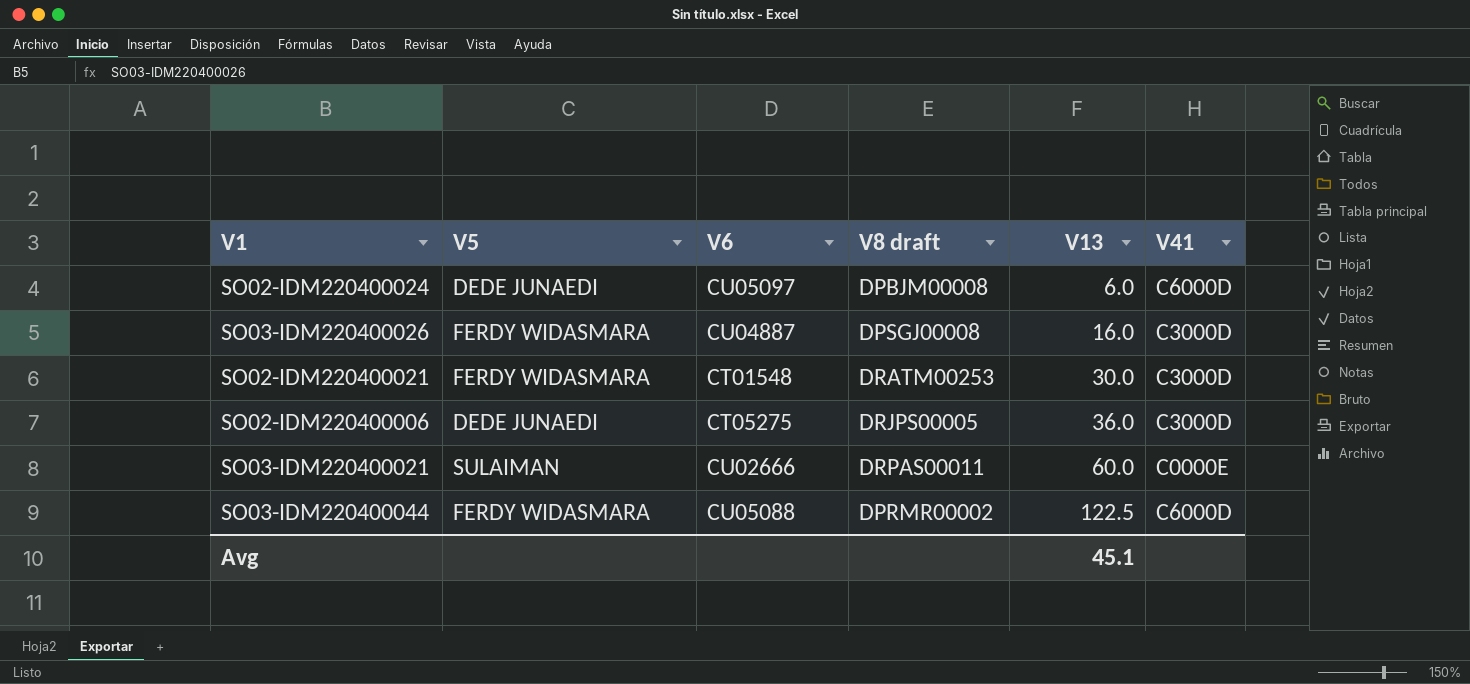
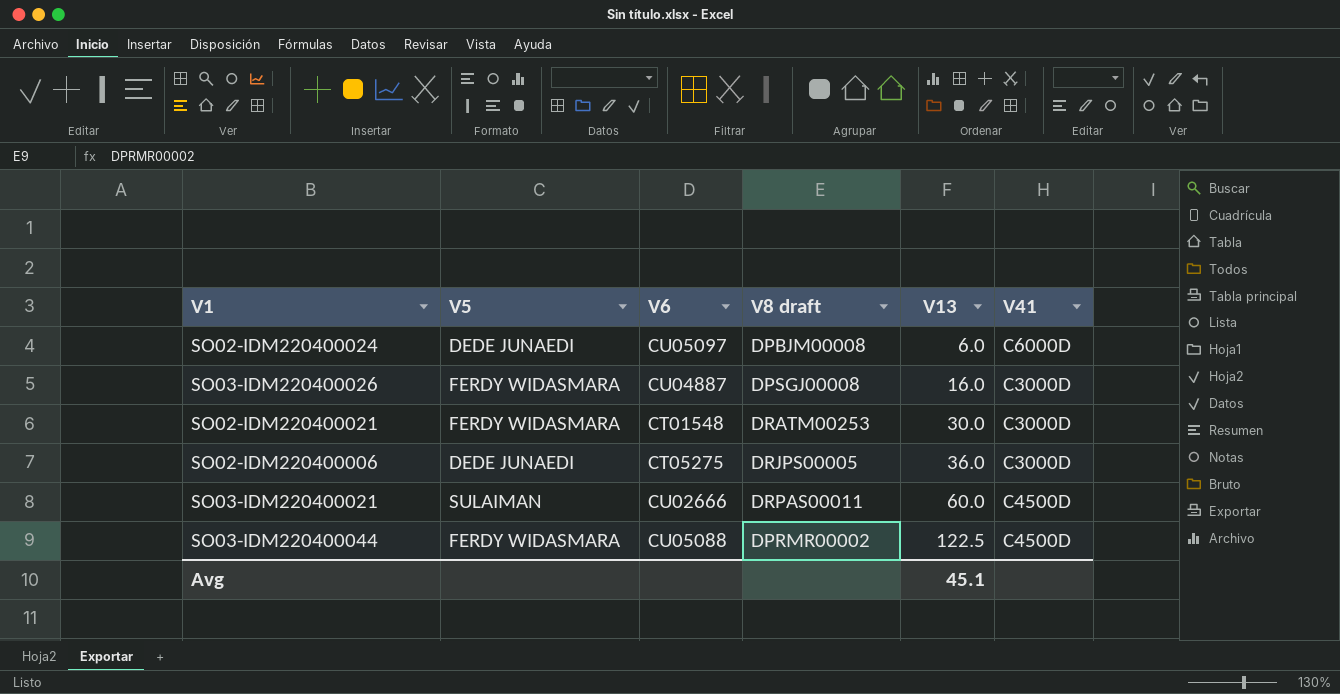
SO03-IDM220400021 | V41: C0000E -> C4500D
SO03-IDM220400044 | V41: C6000D -> C4500D

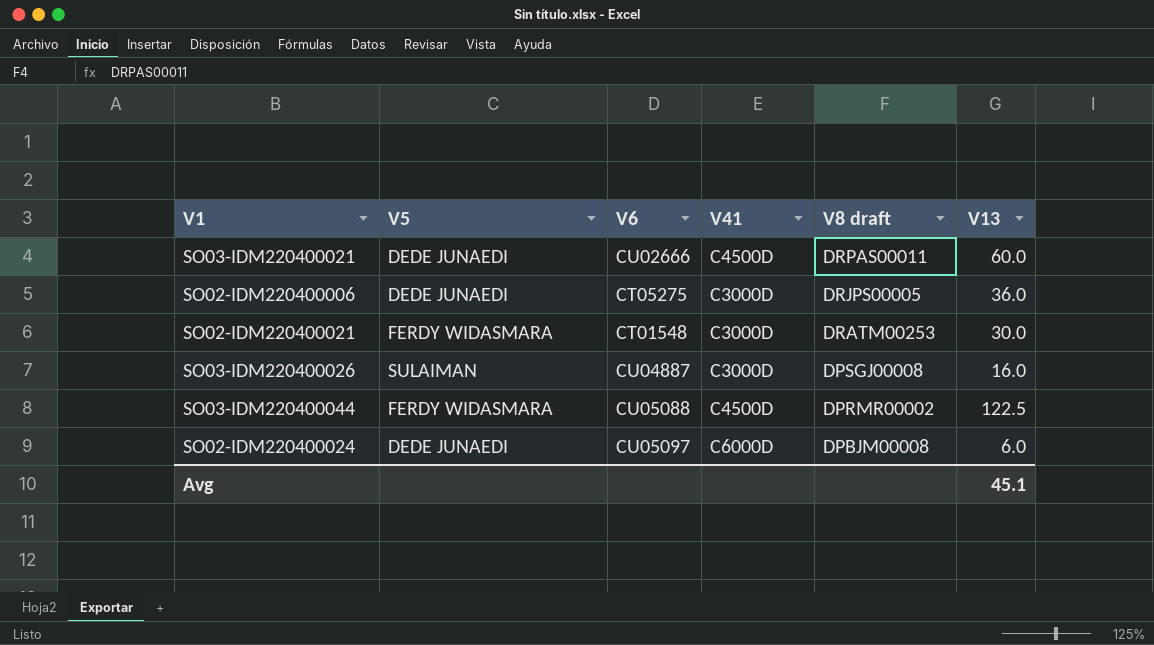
row order: V13 ascending -> V8 draft descending
column V41 | position: 6 -> 4
SO03-IDM220400021 | V5: SULAIMAN -> DEDE JUNAEDI
SO03-IDM220400026 | V5: FERDY WIDASMARA -> SULAIMAN

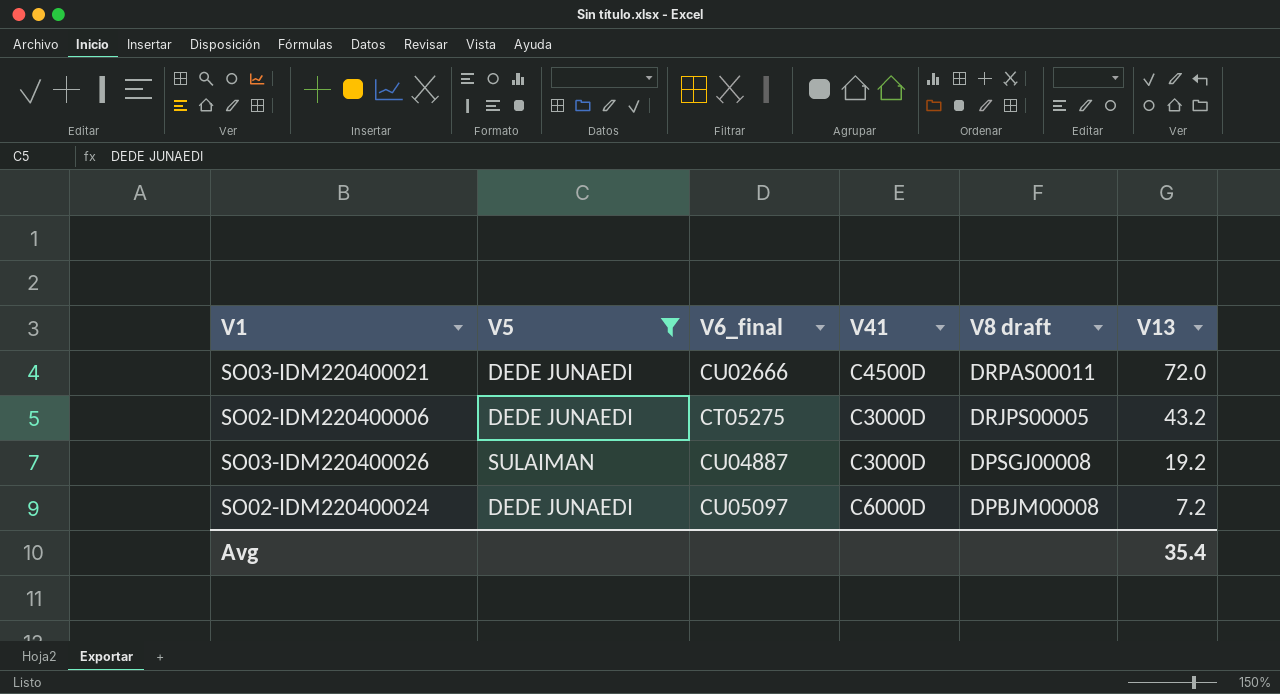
filter: none -> V5 != FERDY WIDASMARA
column name: V6 -> V6_final
SO03-IDM220400021 | V13: 60.0 -> 72.0
SO02-IDM220400006 | V13: 36.0 -> 43.2
SO03-IDM220400026 | V13: 16.0 -> 19.2
SO02-IDM220400024 | V13: 6.0 -> 7.2
Avg | V13: 45.1 -> 35.4

